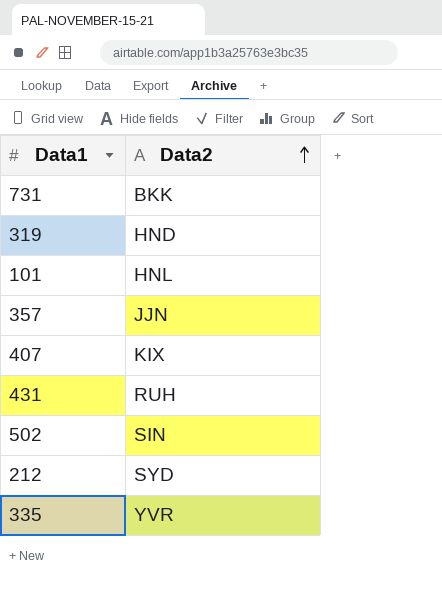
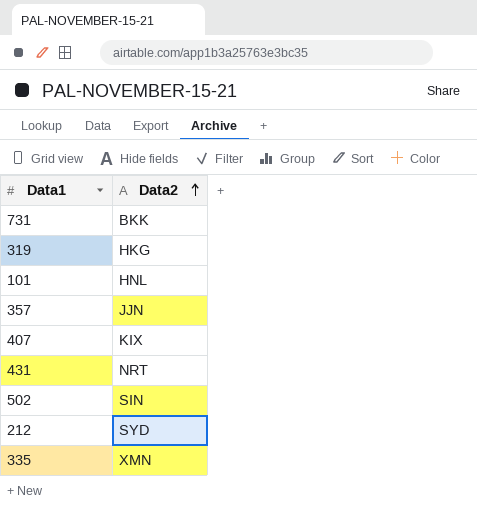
319 | Data2: HND -> HKG
431 | Data2: RUH -> NRT
335 | Data2: YVR -> XMN

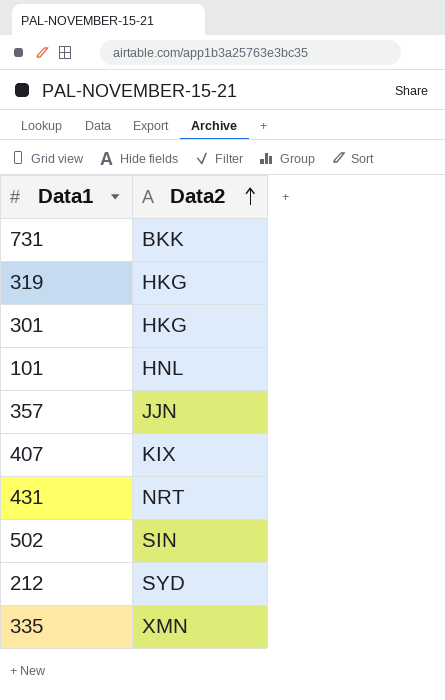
row 301: none -> HKG

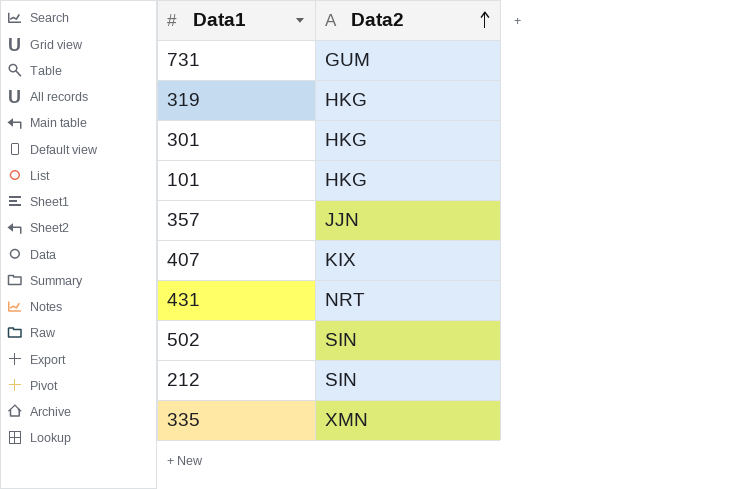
731 | Data2: BKK -> GUM
101 | Data2: HNL -> HKG
212 | Data2: SYD -> SIN

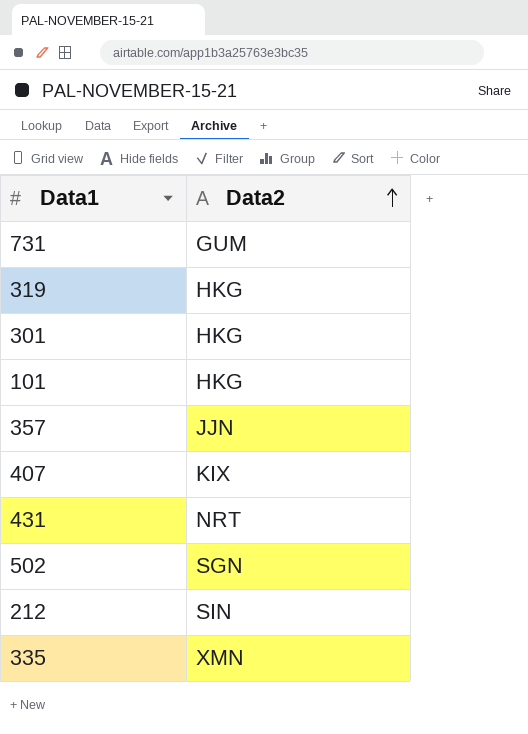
502 | Data2: SIN -> SGN

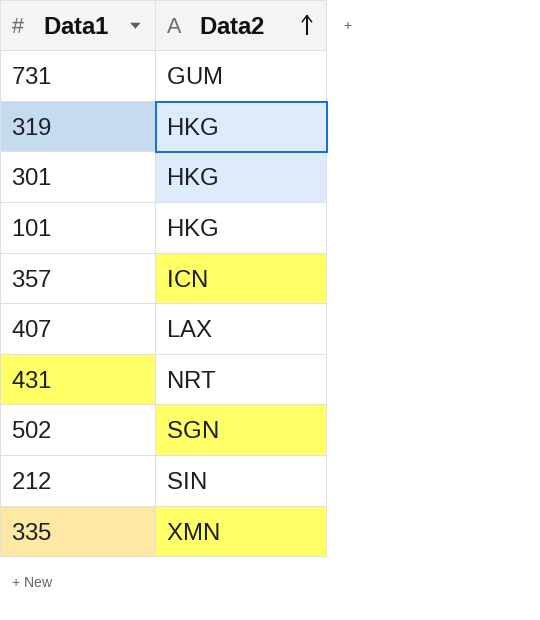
357 | Data2: JJN -> ICN
407 | Data2: KIX -> LAX

